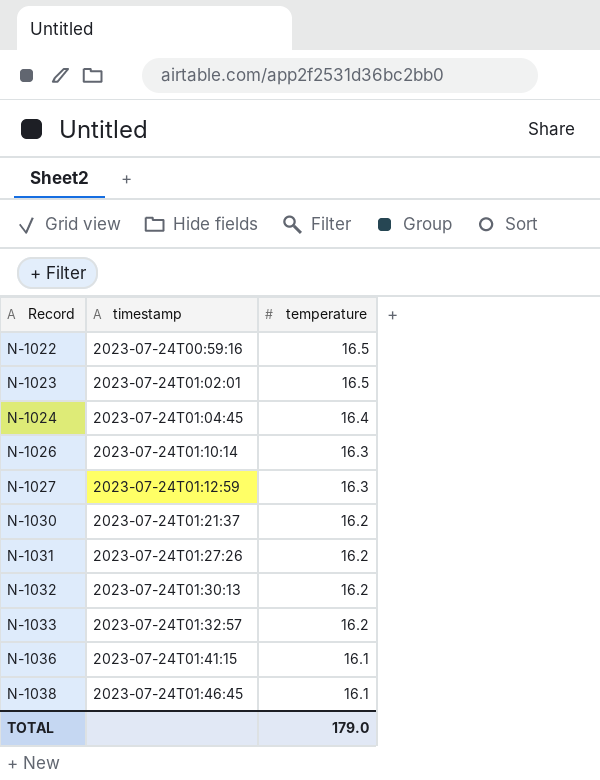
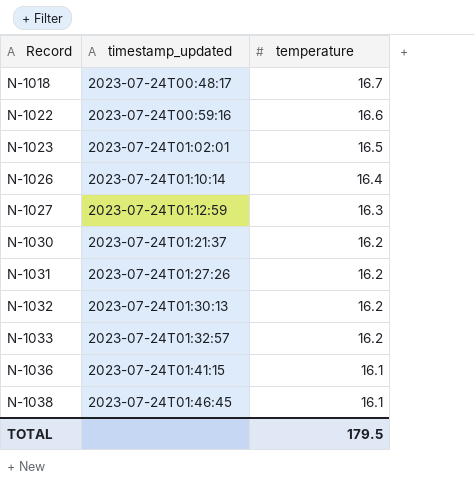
column name: timestamp -> timestamp_updated
row N-1024: 2023-07-24T01:04:45 | 16.4 -> none
row N-1018: none -> 2023-07-24T00:48:17 | 16.7
N-1022 | temperature: 16.5 -> 16.6
N-1026 | temperature: 16.3 -> 16.4
TOTAL | temperature: 179.0 -> 179.5

